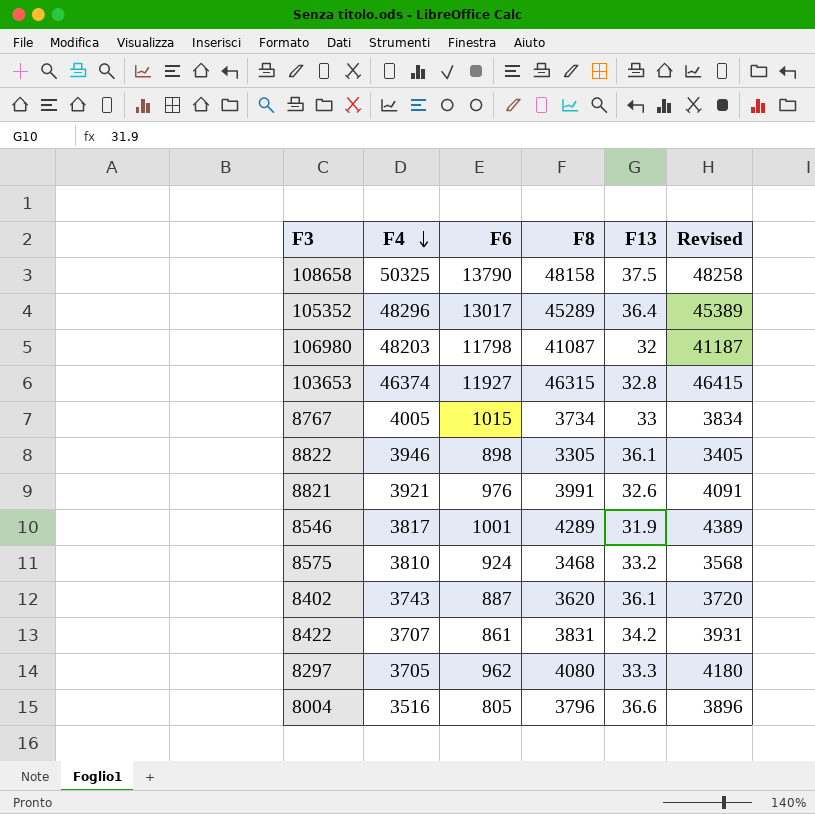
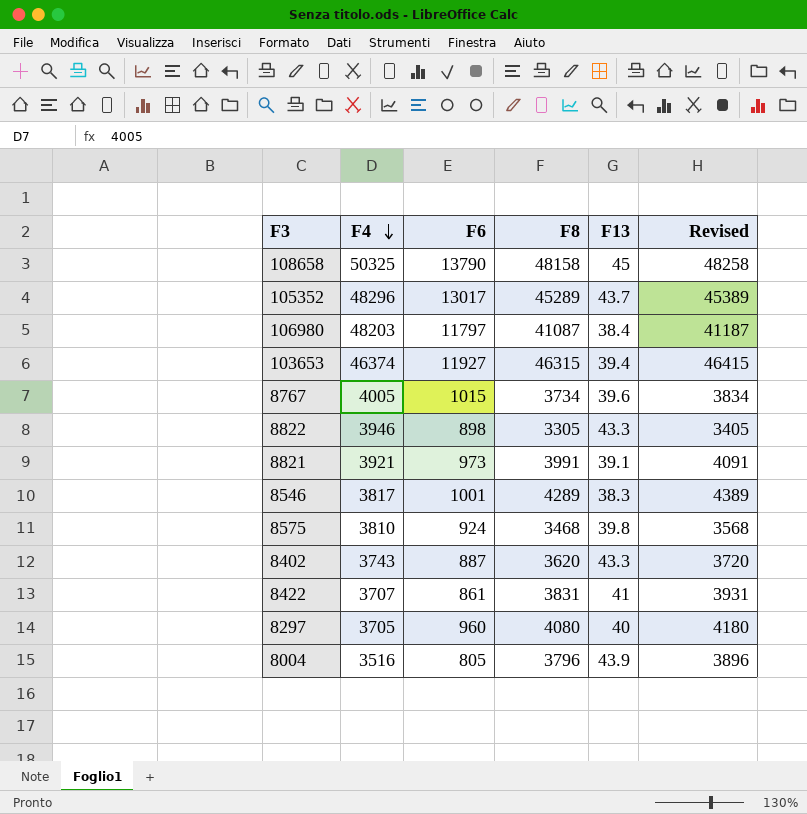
108658 | F13: 37.5 -> 45
105352 | F13: 36.4 -> 43.7
106980 | F6: 11798 -> 11797
106980 | F13: 32 -> 38.4
103653 | F13: 32.8 -> 39.4
8767 | F13: 33 -> 39.6
8822 | F13: 36.1 -> 43.3
8821 | F6: 976 -> 973
8821 | F13: 32.6 -> 39.1
8546 | F13: 31.9 -> 38.3
8575 | F13: 33.2 -> 39.8
8402 | F13: 36.1 -> 43.3
8422 | F13: 34.2 -> 41
8297 | F6: 962 -> 960
8297 | F13: 33.3 -> 40
8004 | F13: 36.6 -> 43.9

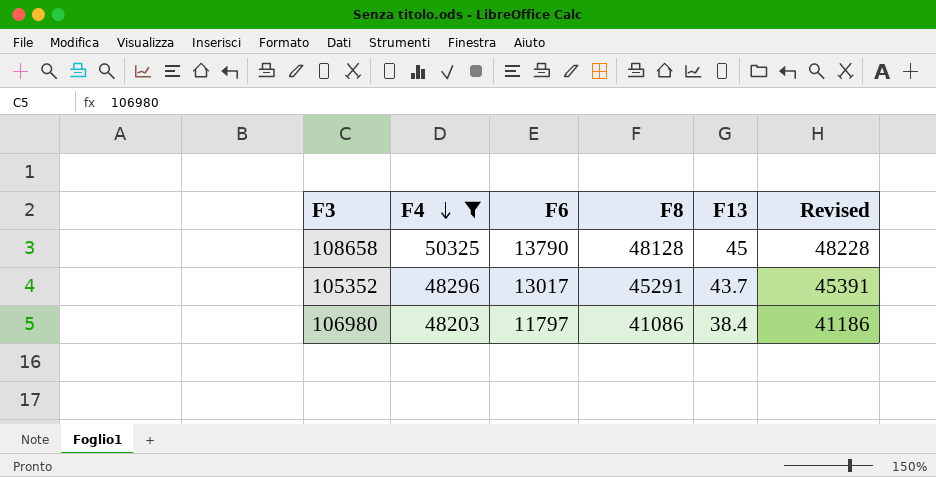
filter: none -> F4 >= 48203
108658 | F8: 48158 -> 48128
108658 | Revised: 48258 -> 48228
105352 | F8: 45289 -> 45291
105352 | Revised: 45389 -> 45391
106980 | F8: 41087 -> 41086
106980 | Revised: 41187 -> 41186

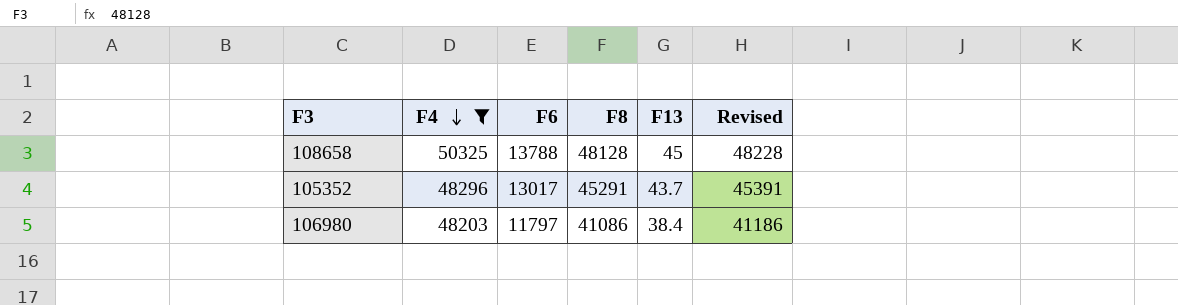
108658 | F6: 13790 -> 13788

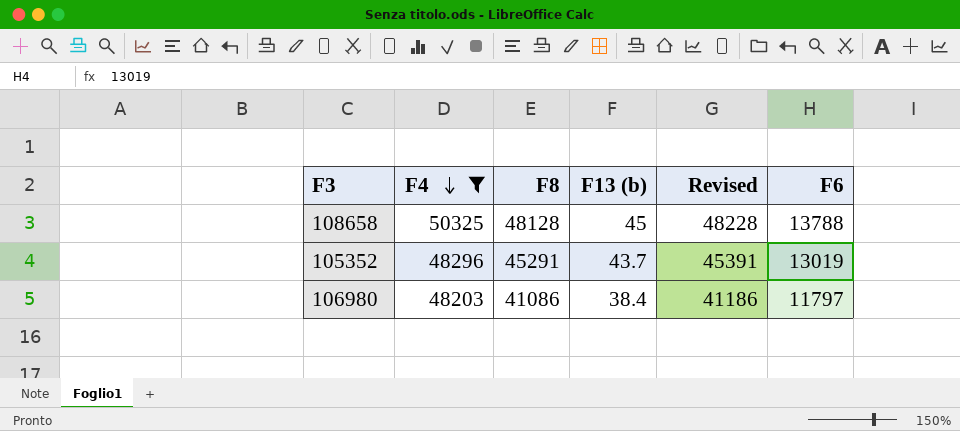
column name: F13 -> F13 (b)
column F6 | position: 3 -> 6
105352 | F6: 13017 -> 13019

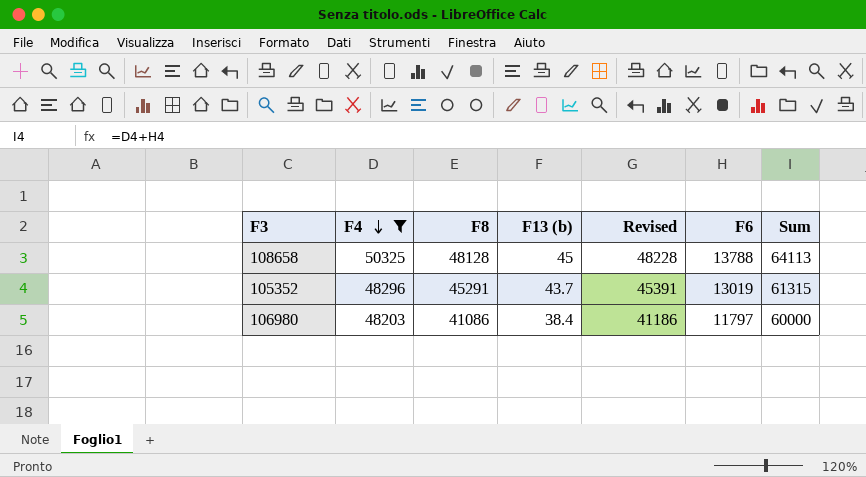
column Sum | formula: none -> [F4] + [F6]

